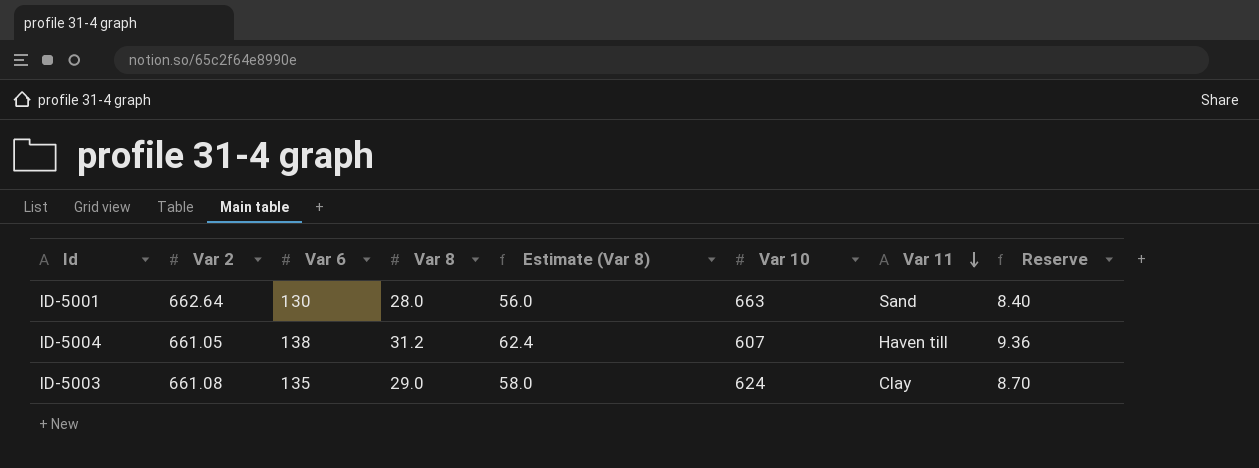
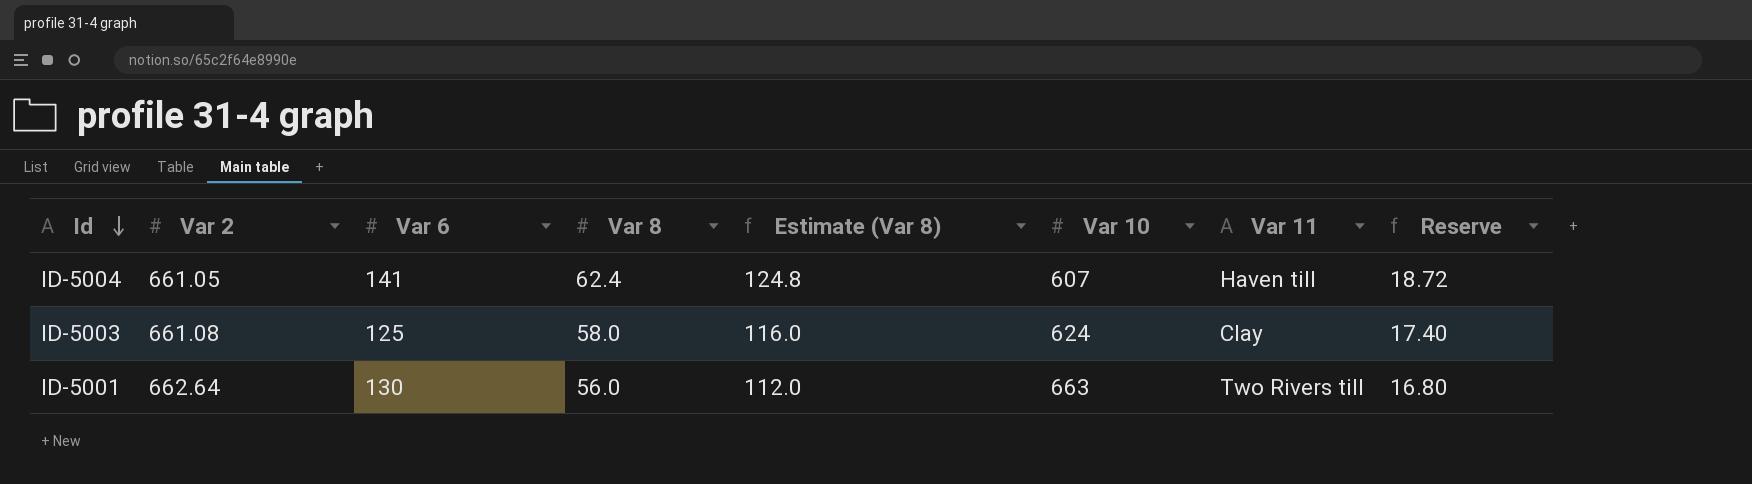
row order: Var 11 descending -> Id descending
ID-5004 | Var 6: 138 -> 141
ID-5004 | Var 8: 31.2 -> 62.4
ID-5004 | Estimate (Var 8): 62.4 -> 124.8
ID-5004 | Reserve: 9.36 -> 18.72
ID-5003 | Var 6: 135 -> 125
ID-5003 | Var 8: 29.0 -> 58.0
ID-5003 | Estimate (Var 8): 58.0 -> 116.0
ID-5003 | Reserve: 8.70 -> 17.40
ID-5001 | Var 8: 28.0 -> 56.0
ID-5001 | Estimate (Var 8): 56.0 -> 112.0
ID-5001 | Var 11: Sand -> Two Rivers till
ID-5001 | Reserve: 8.40 -> 16.80

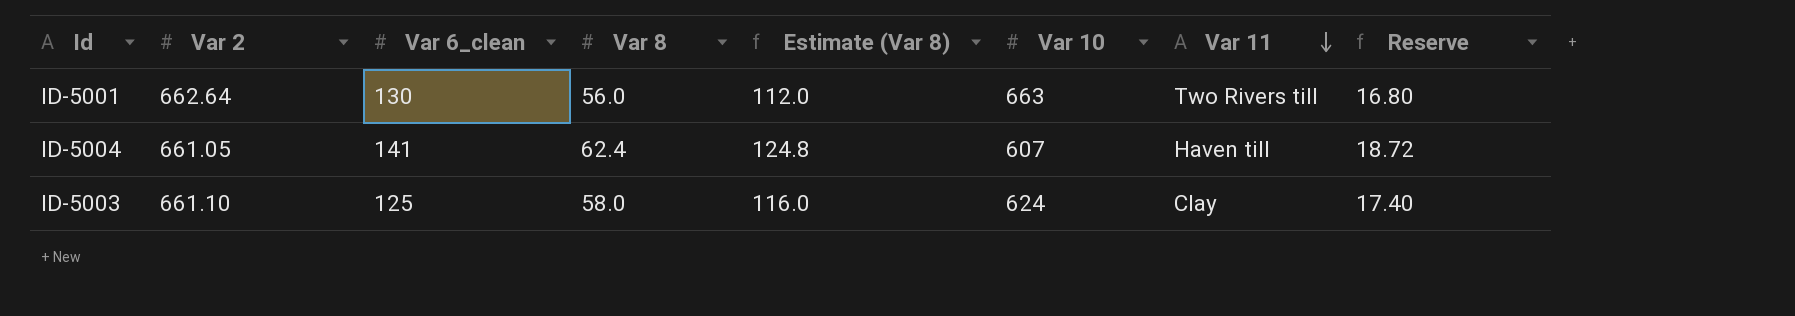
row order: Id descending -> Var 11 descending
column name: Var 6 -> Var 6_clean
ID-5003 | Var 2: 661.08 -> 661.10

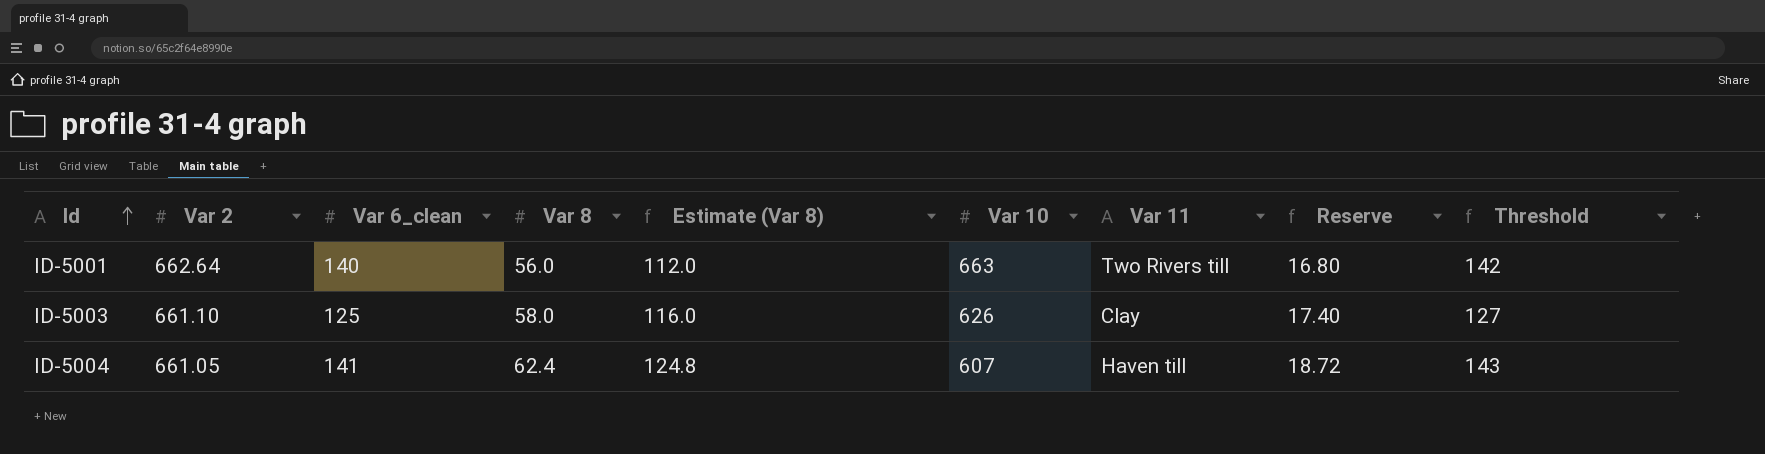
row order: Var 11 descending -> Id ascending
column Threshold | formula: none -> [Var 6_clean] + 2
ID-5001 | Var 6_clean: 130 -> 140
ID-5003 | Var 10: 624 -> 626

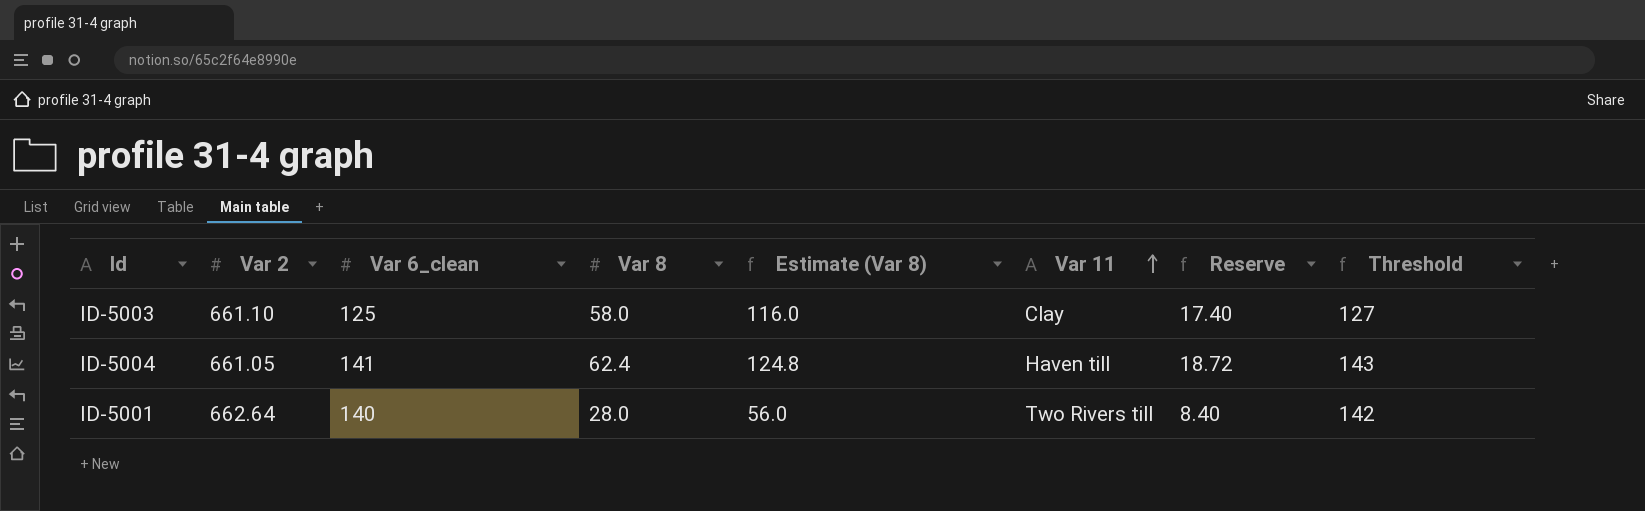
row order: Id ascending -> Var 11 ascending
column Var 10 | position: 6 -> none
ID-5001 | Var 8: 56.0 -> 28.0
ID-5001 | Estimate (Var 8): 112.0 -> 56.0
ID-5001 | Reserve: 16.80 -> 8.40

